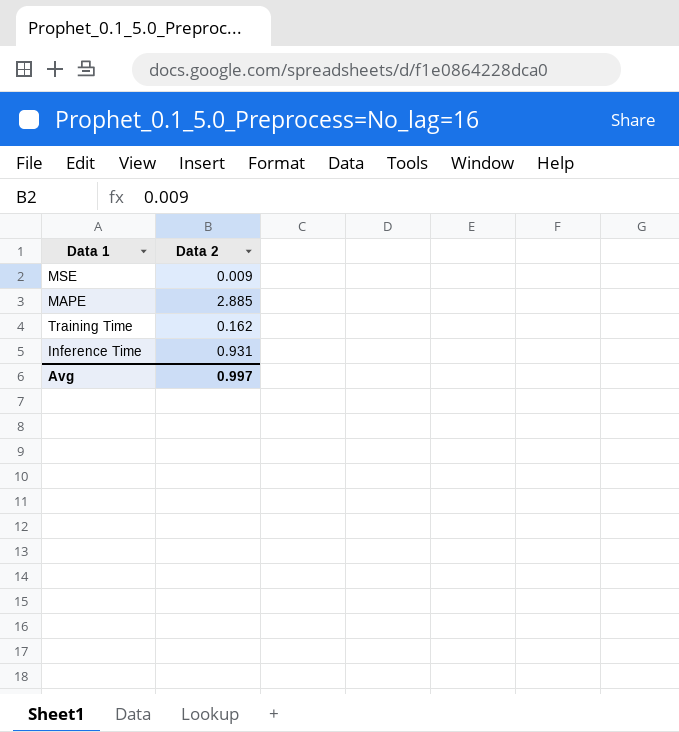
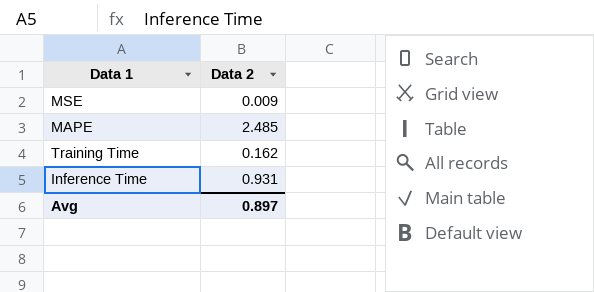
MAPE | Data 2: 2.885 -> 2.485
Avg | Data 2: 0.997 -> 0.897

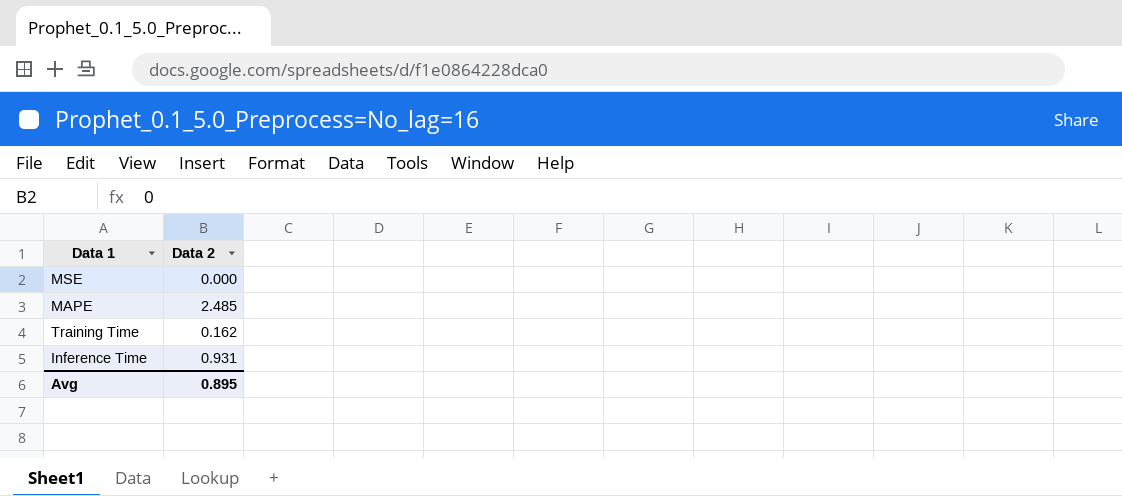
MSE | Data 2: 0.009 -> 0.000
Avg | Data 2: 0.897 -> 0.895

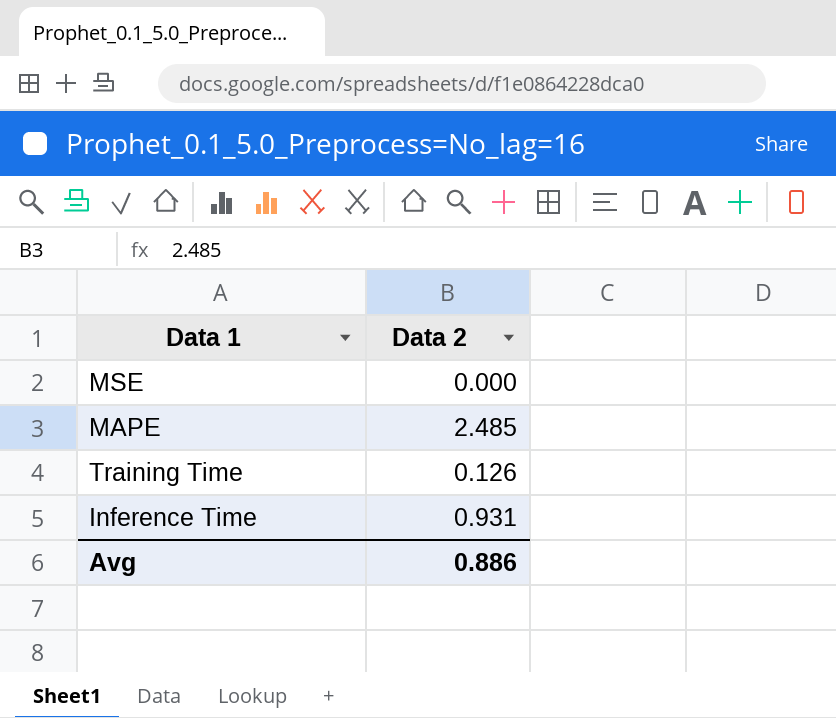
Training Time | Data 2: 0.162 -> 0.126
Avg | Data 2: 0.895 -> 0.886

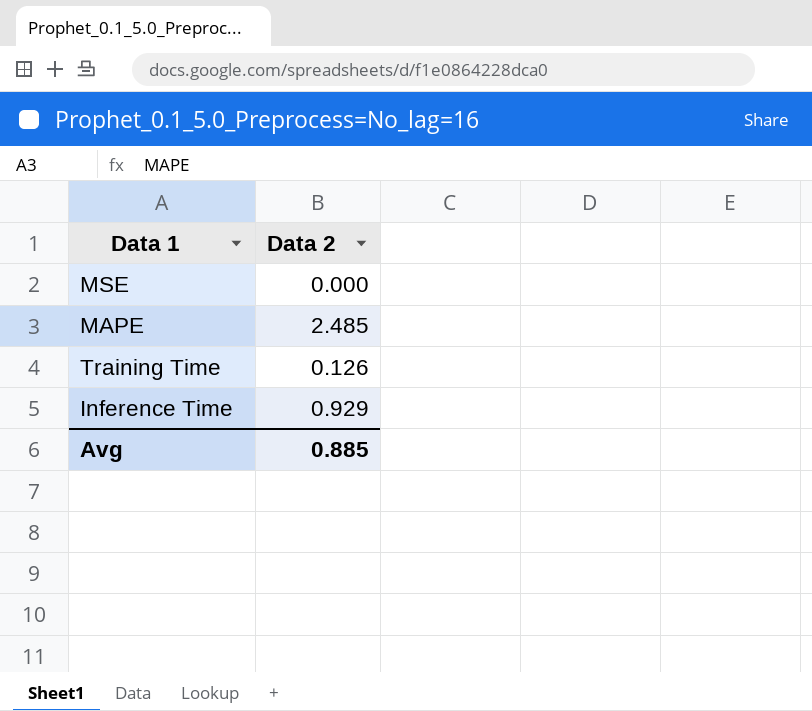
Inference Time | Data 2: 0.931 -> 0.929
Avg | Data 2: 0.886 -> 0.885

